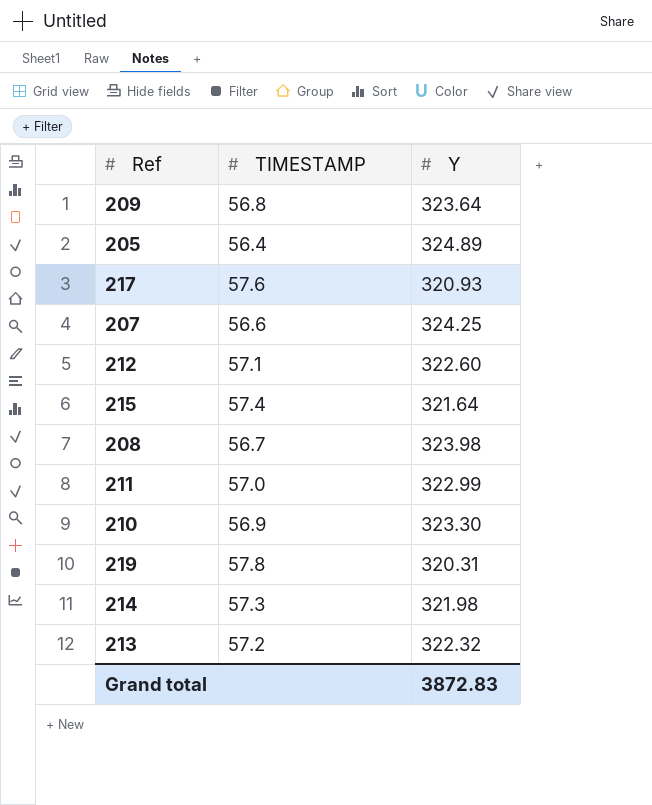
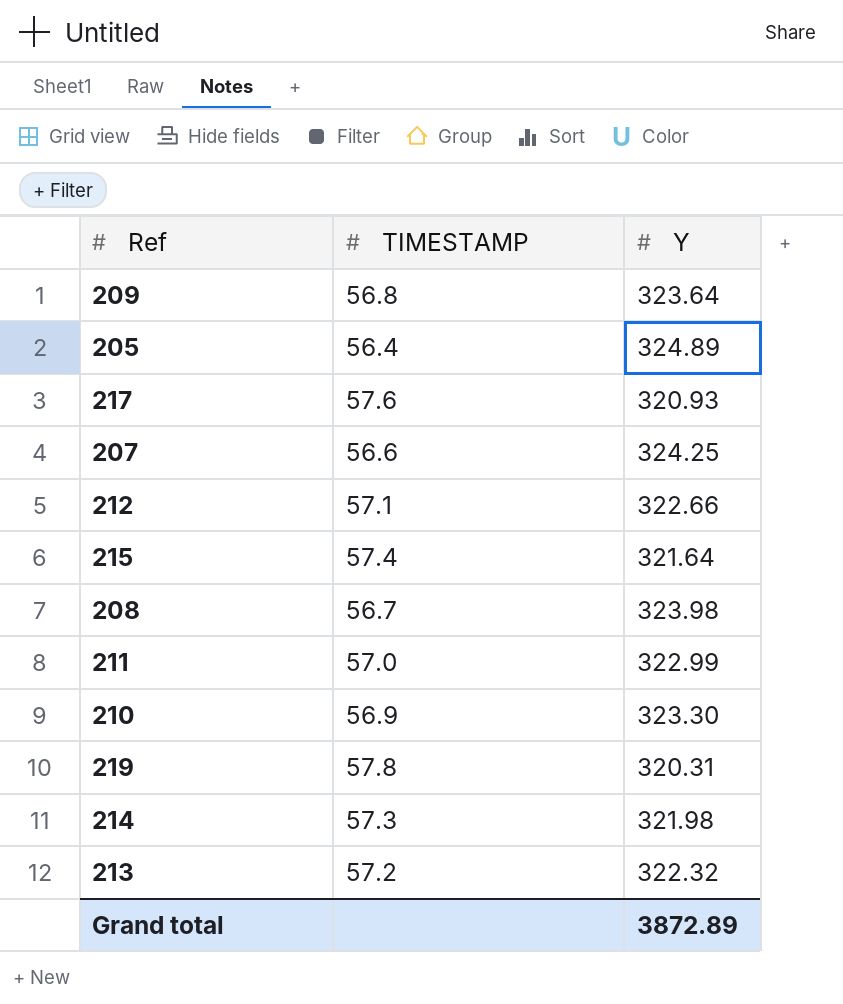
212 | Y: 322.60 -> 322.66
Grand total | Y: 3872.83 -> 3872.89

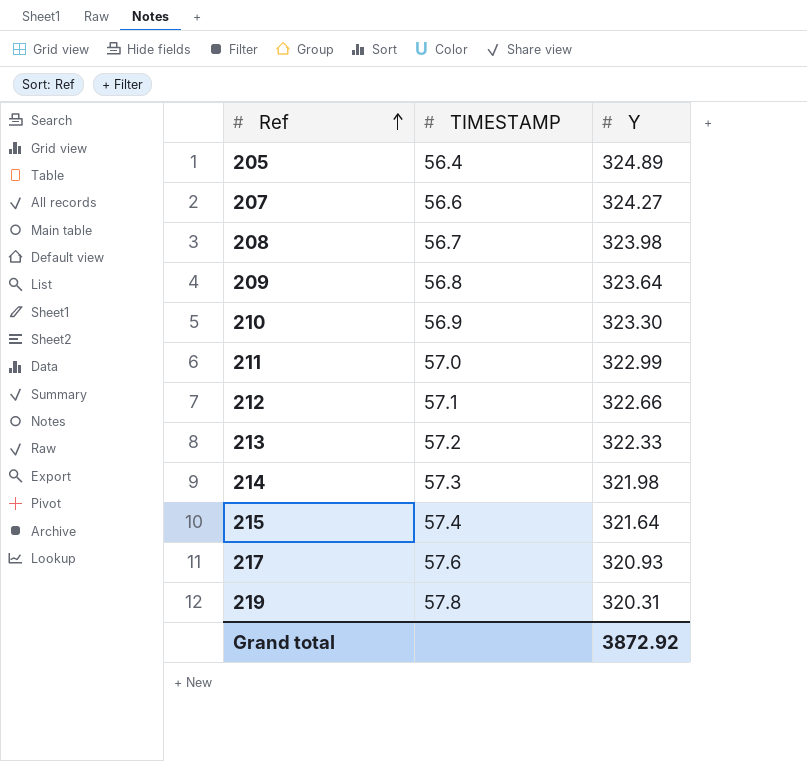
row order: none -> Ref ascending
207 | Y: 324.25 -> 324.27
213 | Y: 322.32 -> 322.33
Grand total | Y: 3872.89 -> 3872.92

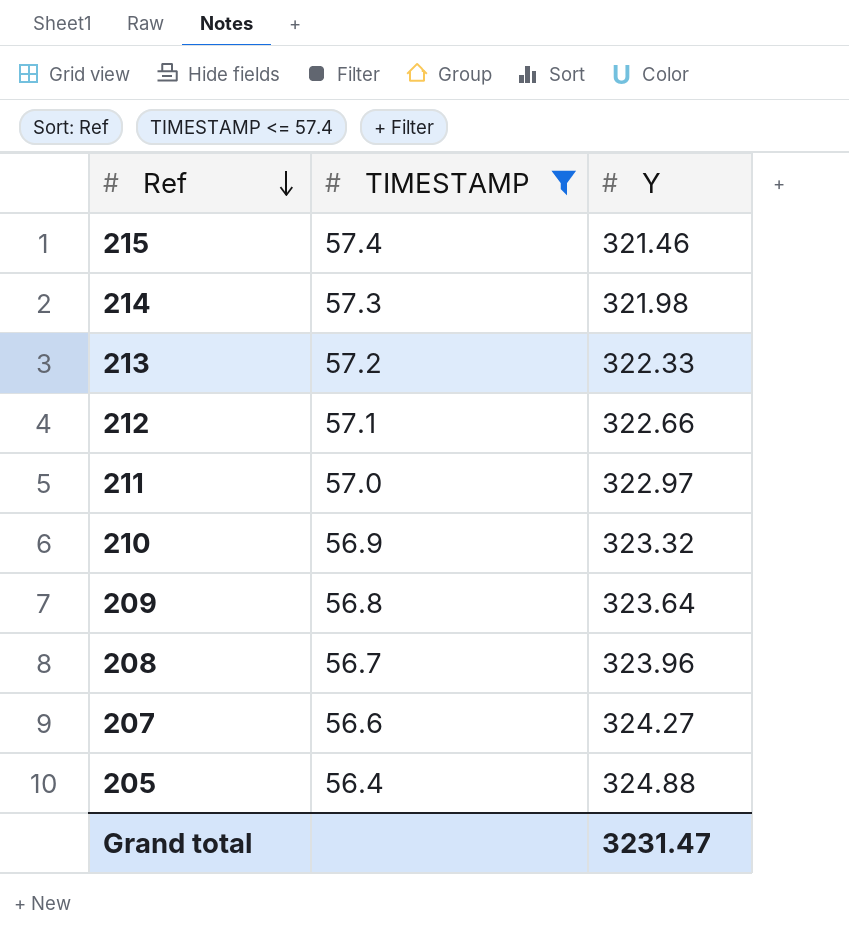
filter: none -> TIMESTAMP <= 57.4
row order: Ref ascending -> Ref descending
215 | Y: 321.64 -> 321.46
211 | Y: 322.99 -> 322.97
210 | Y: 323.30 -> 323.32
208 | Y: 323.98 -> 323.96
205 | Y: 324.89 -> 324.88
Grand total | Y: 3872.92 -> 3231.47

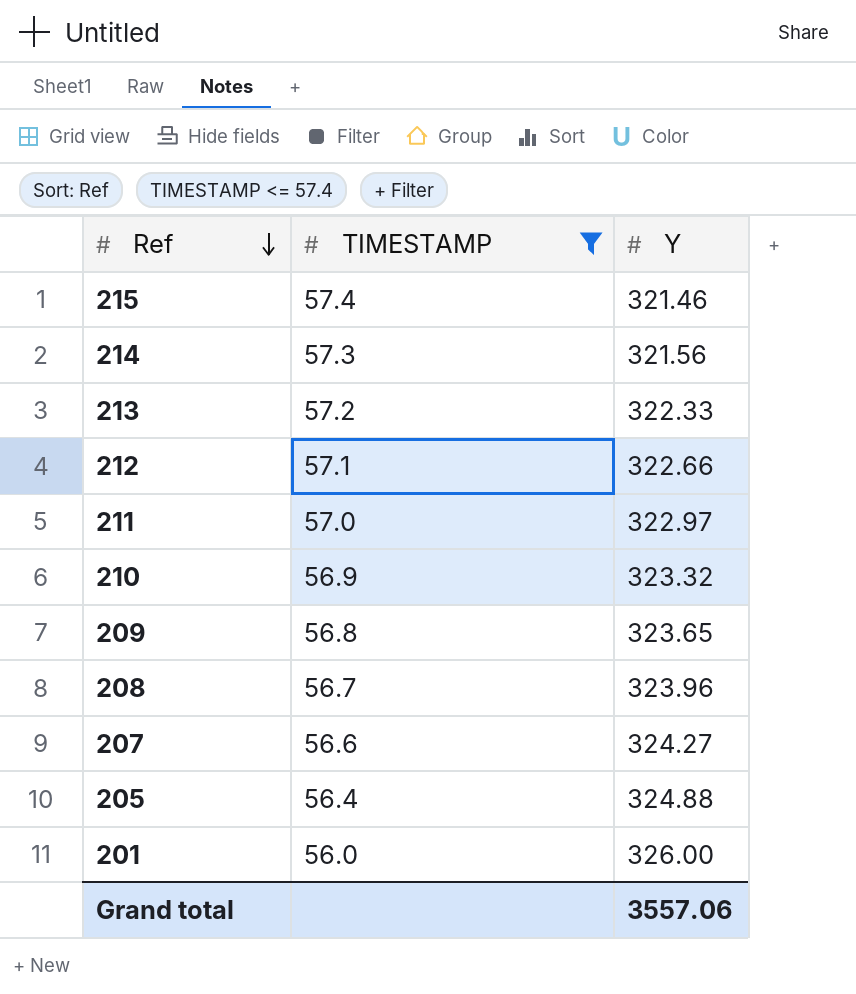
214 | Y: 321.98 -> 321.56
209 | Y: 323.64 -> 323.65
row 201: none -> 56.0 | 326.00
Grand total | Y: 3231.47 -> 3557.06

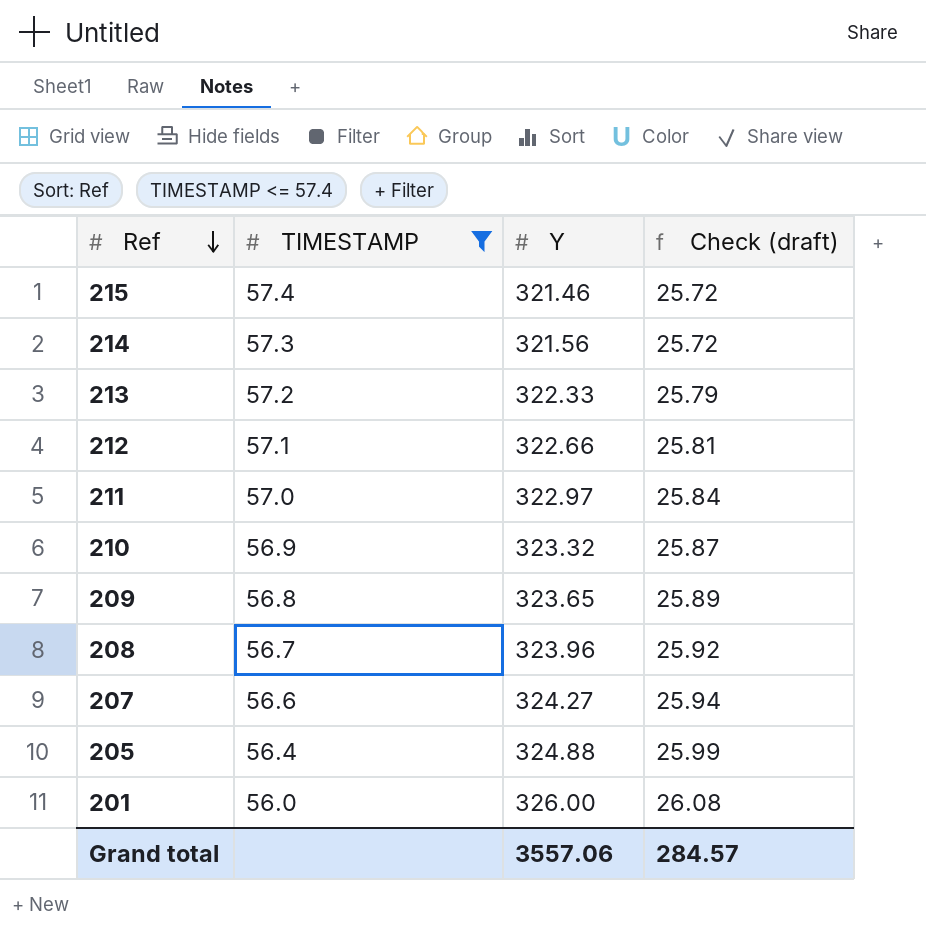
column Check (draft) | formula: none -> [Y] * 0.08

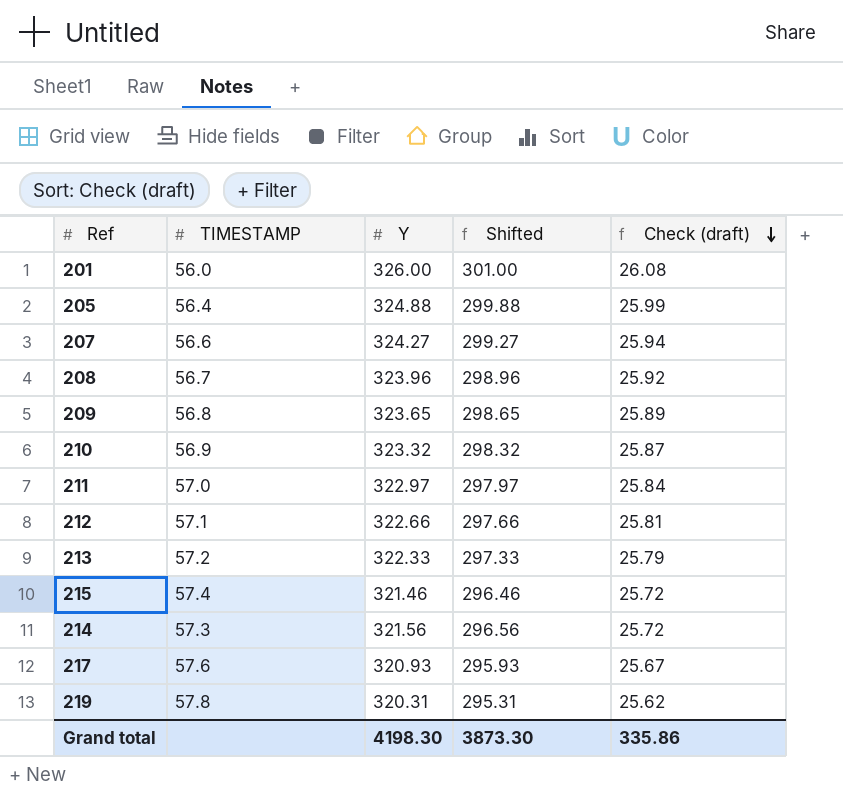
filter: TIMESTAMP <= 57.4 -> none
row order: Ref descending -> Check (draft) descending
column Shifted | formula: none -> [Y] - 25
Grand total | Y: 3557.06 -> 4198.30
Grand total | Check (draft): 284.57 -> 335.86

